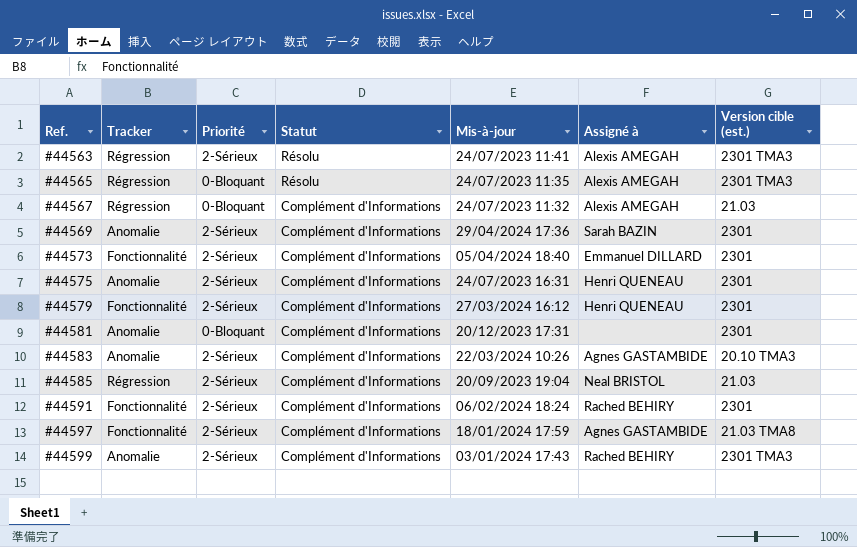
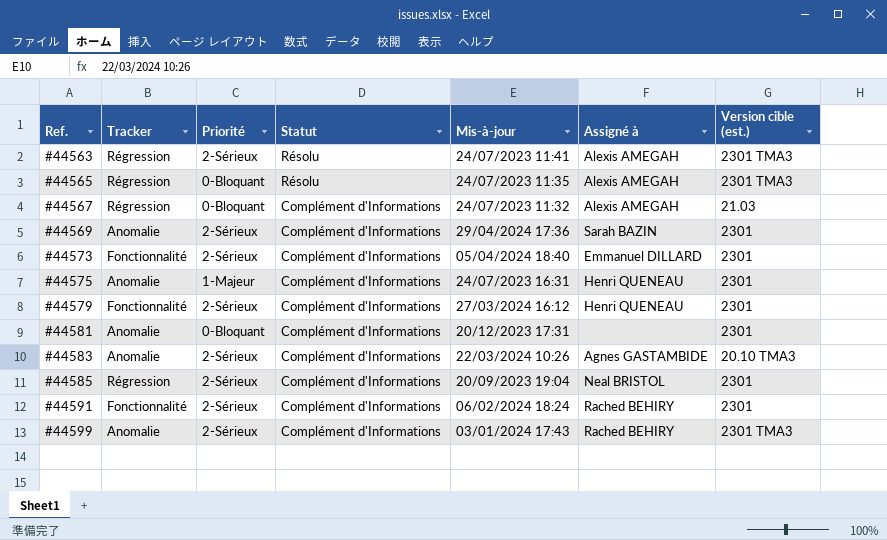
row #44597: Fonctionnalité | 2-Sérieux | Complément d'Informations | 18/01/2024 17:59 | Agnes GASTAMBIDE | 21.03 TMA8 -> none
#44575 | Priorité: 2-Sérieux -> 1-Majeur
#44585 | Version cible (est.): 21.03 -> 2301

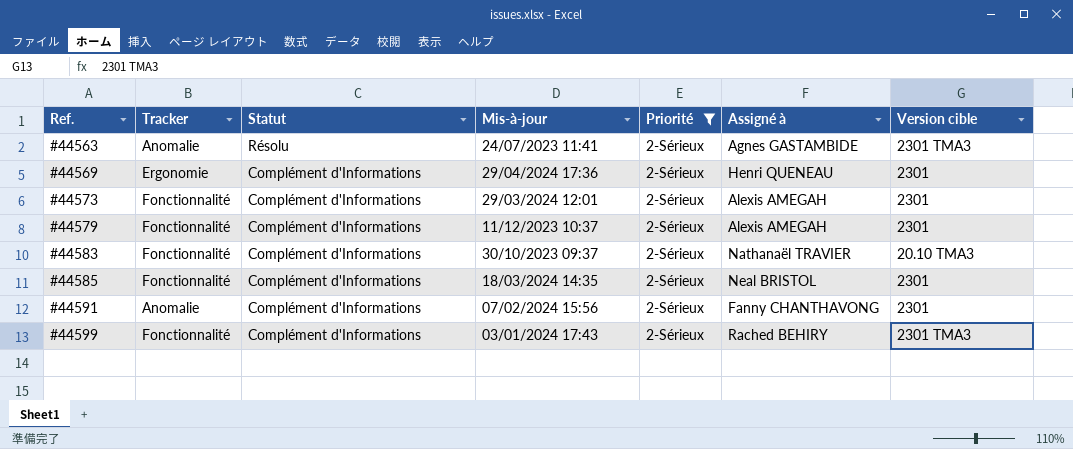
filter: none -> Priorité = 2-Sérieux
column Priorité | position: 3 -> 5
column name: Version cible (est.) -> Version cible
#44563 | Tracker: Régression -> Anomalie
#44563 | Assigné à: Alexis AMEGAH -> Agnes GASTAMBIDE
#44569 | Tracker: Anomalie -> Ergonomie
#44569 | Assigné à: Sarah BAZIN -> Henri QUENEAU
#44573 | Mis-à-jour: 05/04/2024 18:40 -> 29/03/2024 12:01
#44573 | Assigné à: Emmanuel DILLARD -> Alexis AMEGAH
#44579 | Mis-à-jour: 27/03/2024 16:12 -> 11/12/2023 10:37
#44579 | Assigné à: Henri QUENEAU -> Alexis AMEGAH
#44583 | Tracker: Anomalie -> Fonctionnalité
#44583 | Mis-à-jour: 22/03/2024 10:26 -> 30/10/2023 09:37
#44583 | Assigné à: Agnes GASTAMBIDE -> Nathanaël TRAVIER
#44585 | Tracker: Régression -> Fonctionnalité
#44585 | Mis-à-jour: 20/09/2023 19:04 -> 18/03/2024 14:35
#44591 | Tracker: Fonctionnalité -> Anomalie
#44591 | Mis-à-jour: 06/02/2024 18:24 -> 07/02/2024 15:56
#44591 | Assigné à: Rached BEHIRY -> Fanny CHANTHAVONG
#44599 | Tracker: Anomalie -> Fonctionnalité

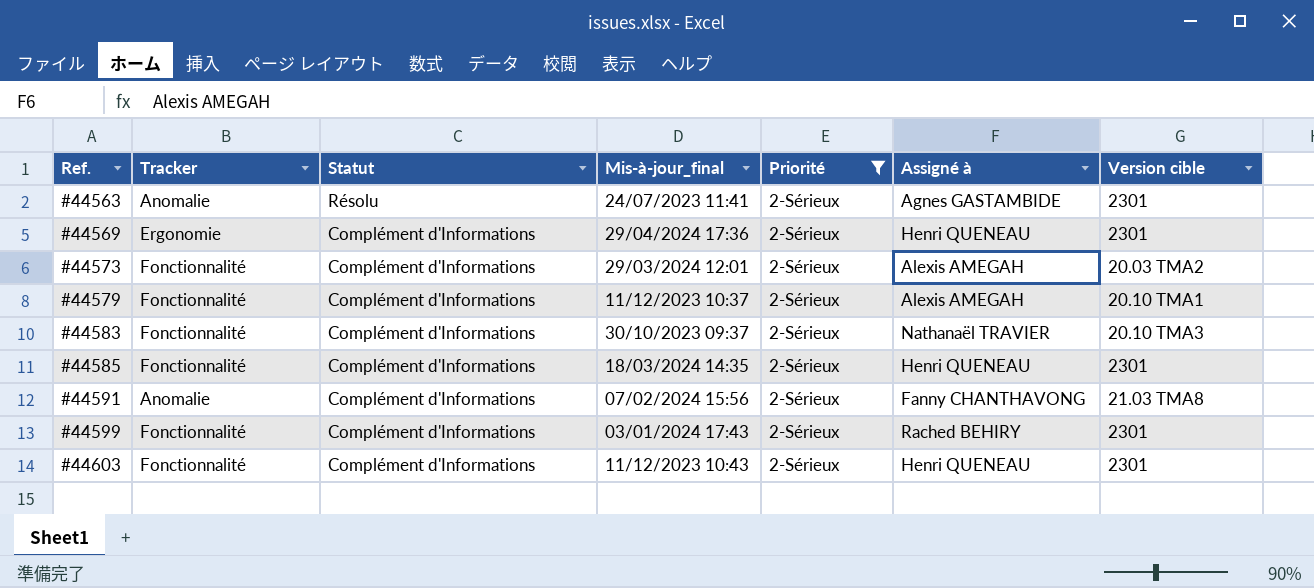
column name: Mis-à-jour -> Mis-à-jour_final
#44563 | Version cible: 2301 TMA3 -> 2301
#44573 | Version cible: 2301 -> 20.03 TMA2
#44579 | Version cible: 2301 -> 20.10 TMA1
#44585 | Assigné à: Neal BRISTOL -> Henri QUENEAU
#44591 | Version cible: 2301 -> 21.03 TMA8
#44599 | Version cible: 2301 TMA3 -> 2301
row #44603: none -> Fonctionnalité | Complément d'Informations | 11/12/2023 10:43 | 2-Sérieux | Henri QUENEAU | 2301

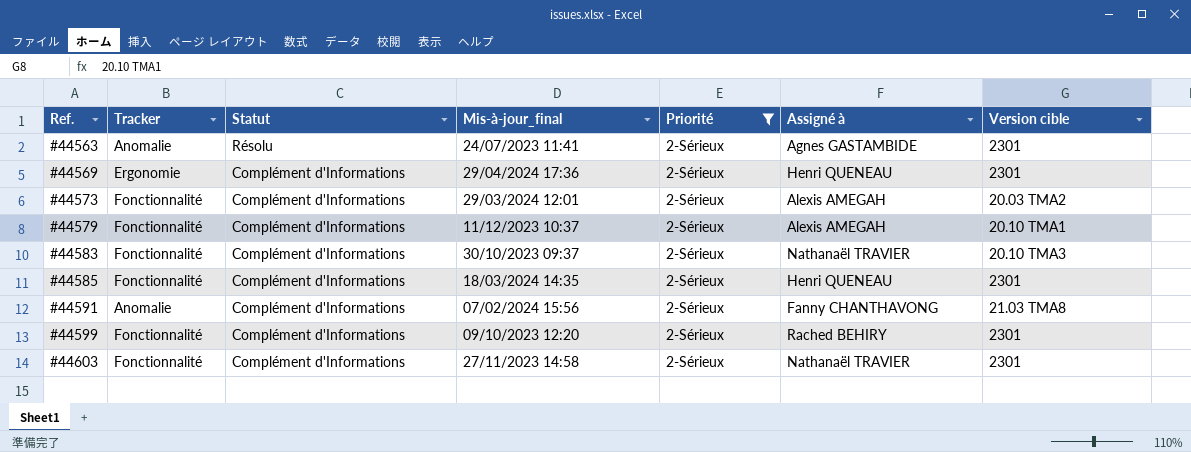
#44599 | Mis-à-jour_final: 03/01/2024 17:43 -> 09/10/2023 12:20
#44603 | Mis-à-jour_final: 11/12/2023 10:43 -> 27/11/2023 14:58
#44603 | Assigné à: Henri QUENEAU -> Nathanaël TRAVIER

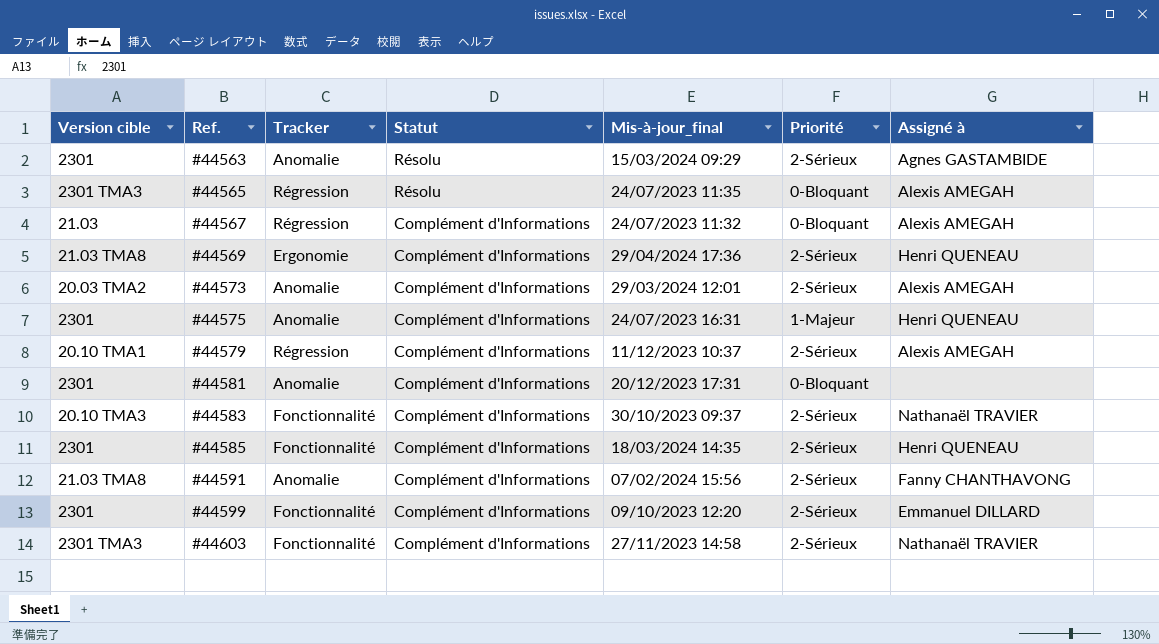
filter: Priorité = 2-Sérieux -> none
column Version cible | position: 7 -> 1
#44563 | Mis-à-jour_final: 24/07/2023 11:41 -> 15/03/2024 09:29
#44569 | Version cible: 2301 -> 21.03 TMA8
#44573 | Tracker: Fonctionnalité -> Anomalie
#44579 | Tracker: Fonctionnalité -> Régression
#44599 | Assigné à: Rached BEHIRY -> Emmanuel DILLARD
#44603 | Version cible: 2301 -> 2301 TMA3

